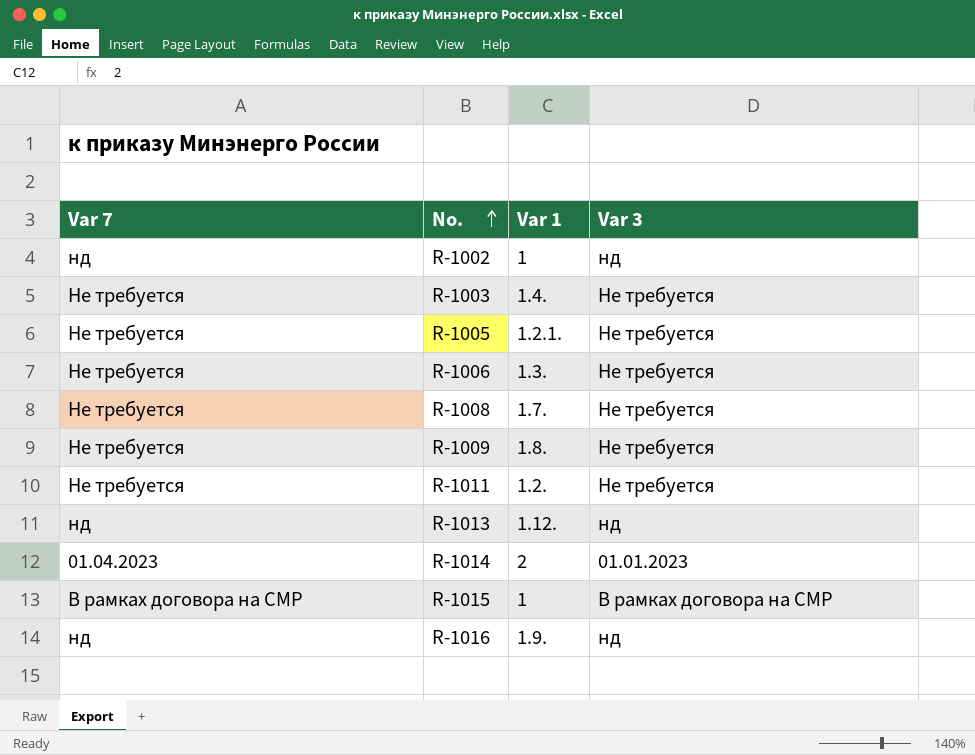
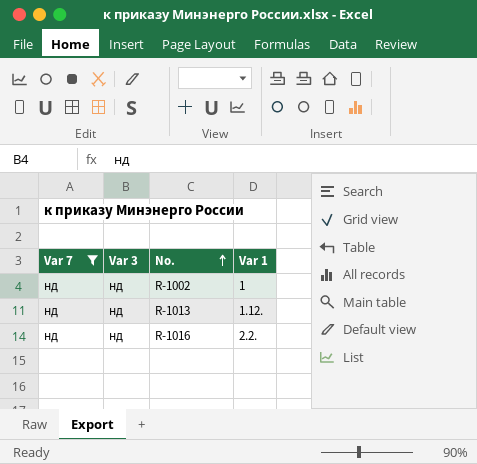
filter: none -> Var 7 = нд
column Var 3 | position: 4 -> 2
R-1016 | Var 1: 1.9. -> 2.2.

